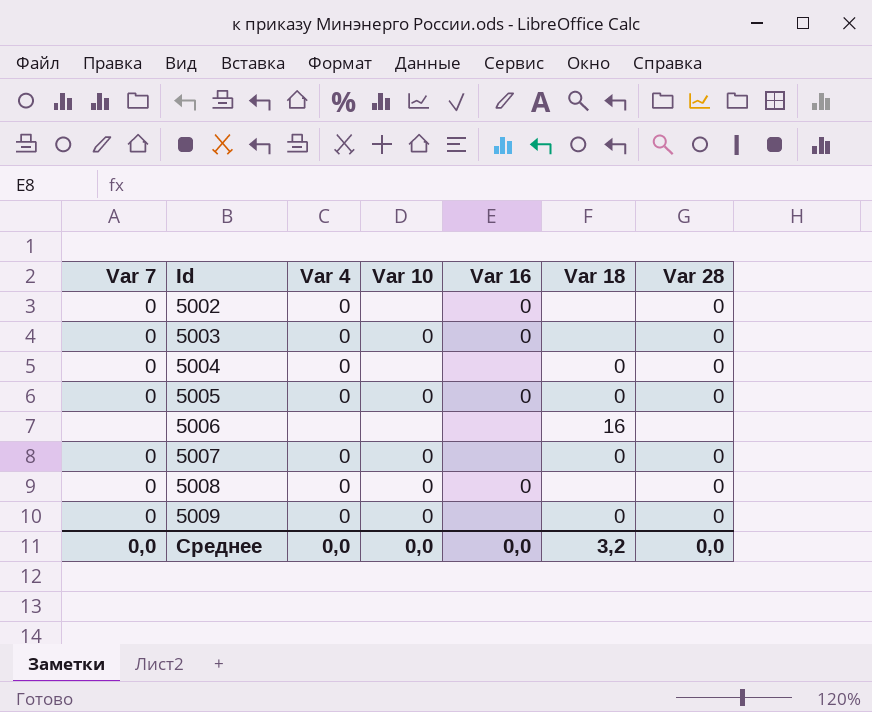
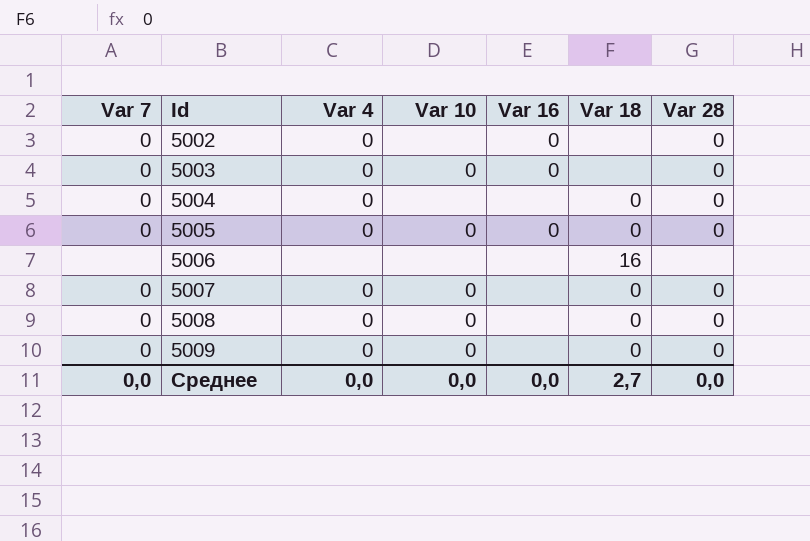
5008 | Var 16: 0 -> none
5008 | Var 18: none -> 0
Среднее | Var 18: 3,2 -> 2,7

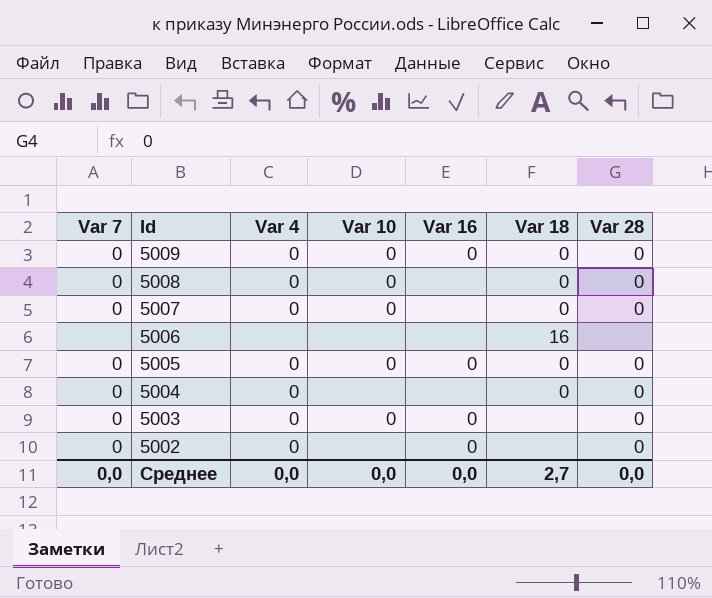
row order: Id ascending -> Id descending
5009 | Var 16: none -> 0

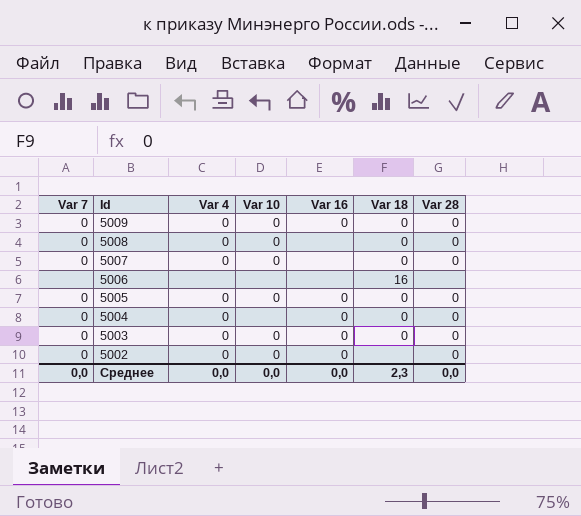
5004 | Var 16: none -> 0
5003 | Var 18: none -> 0
5002 | Var 10: none -> 0
Среднее | Var 18: 2,7 -> 2,3

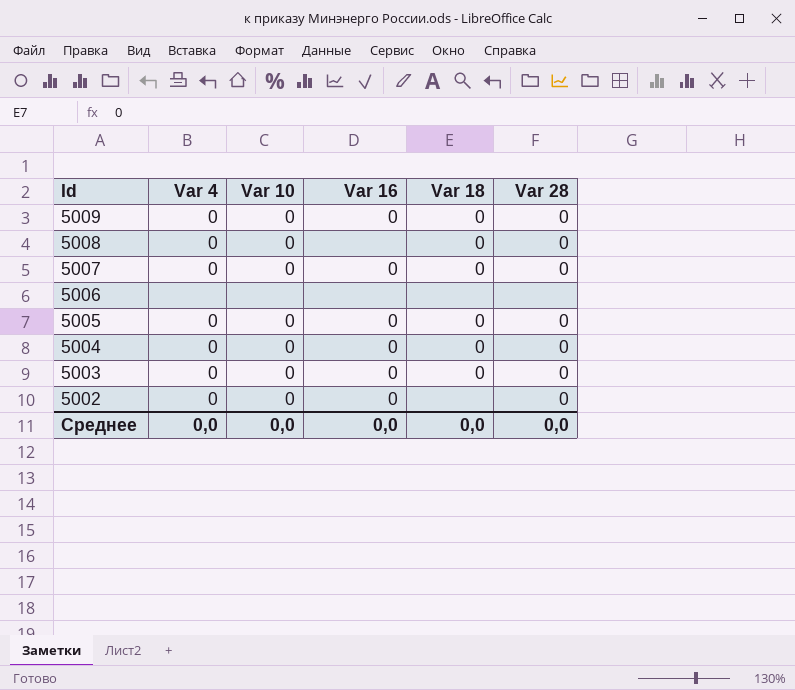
column Var 7 | position: 1 -> none
5007 | Var 16: none -> 0
5006 | Var 18: 16 -> none
5004 | Var 10: none -> 0
Среднее | Var 18: 2,3 -> 0,0

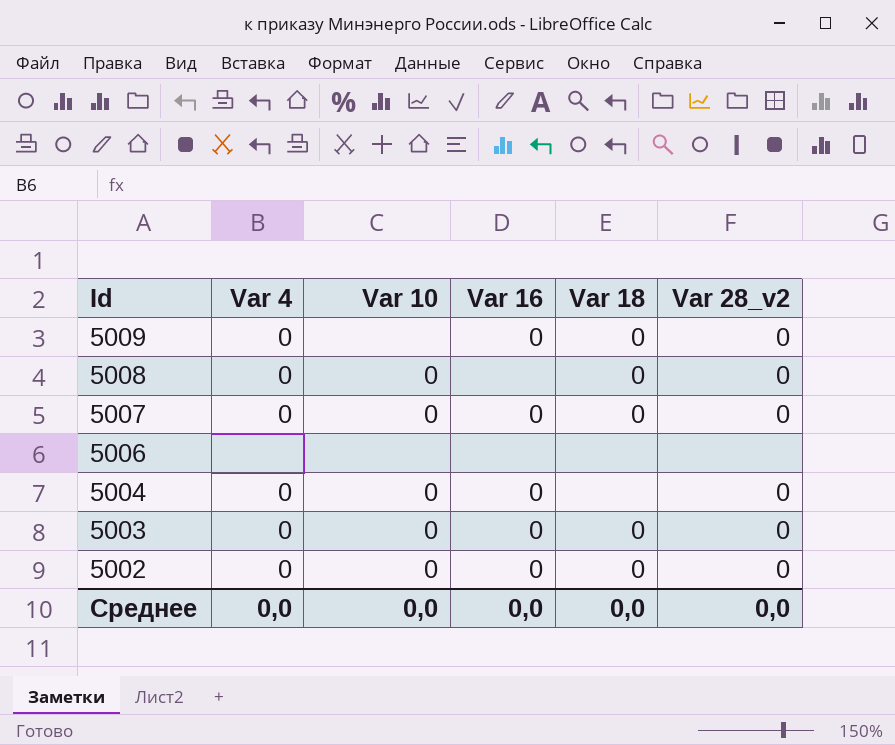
column name: Var 28 -> Var 28_v2
row 5005: 0 | 0 | 0 | 0 | 0 -> none
5009 | Var 10: 0 -> none
5004 | Var 18: 0 -> none
5002 | Var 18: none -> 0

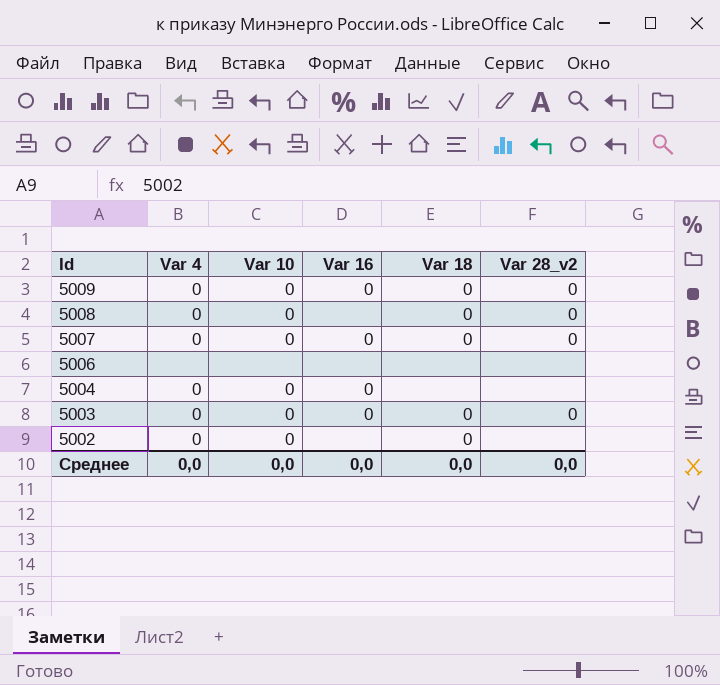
5009 | Var 10: none -> 0
5004 | Var 28_v2: 0 -> none
5002 | Var 16: 0 -> none
5002 | Var 28_v2: 0 -> none

